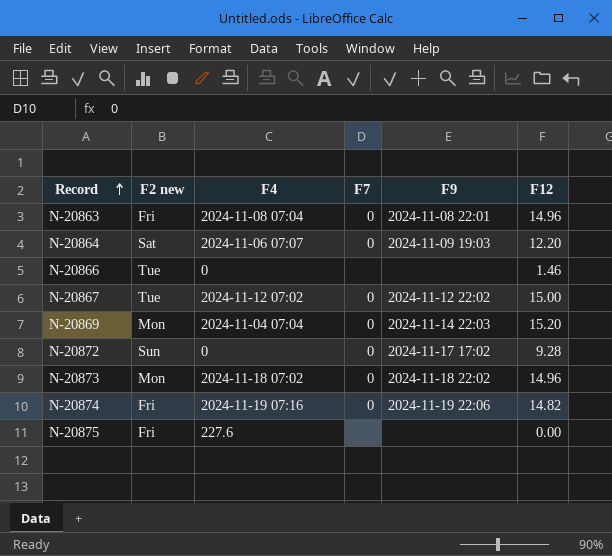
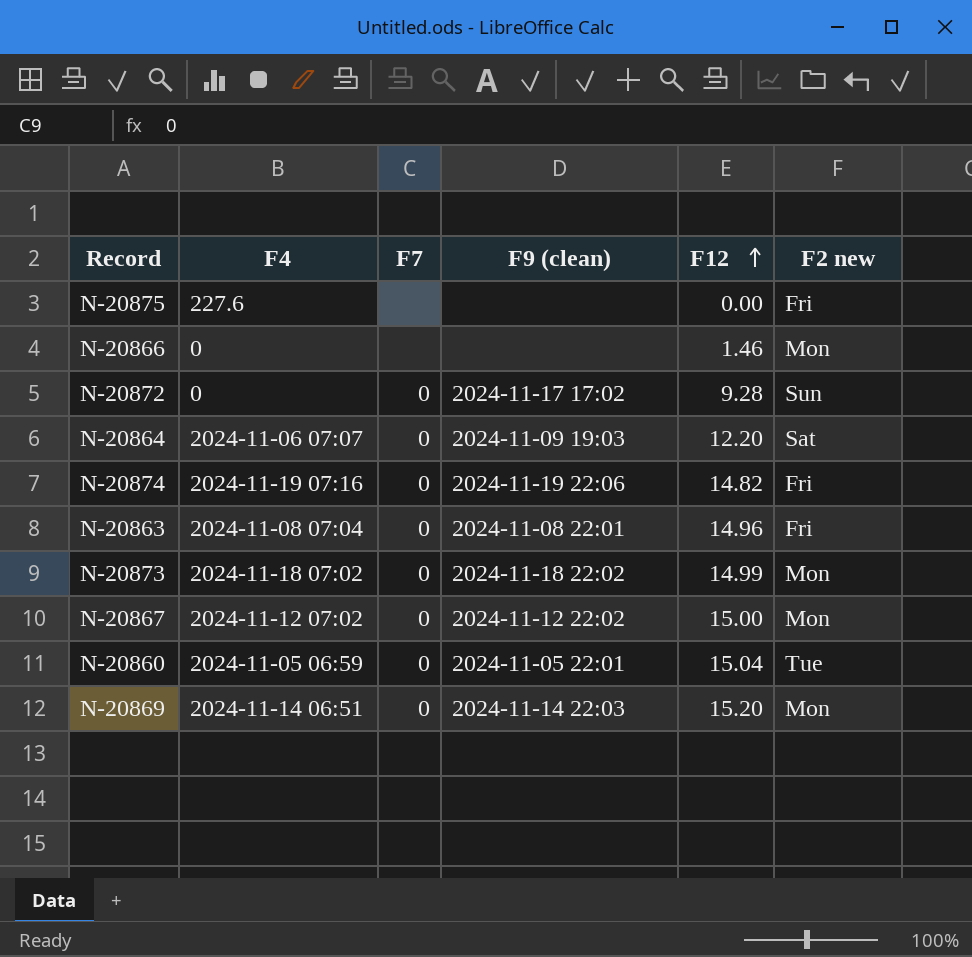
row order: Record ascending -> F12 ascending
column name: F9 -> F9 (clean)
column F2 new | position: 2 -> 6
N-20866 | F2 new: Tue -> Mon
N-20873 | F12: 14.96 -> 14.99
N-20867 | F2 new: Tue -> Mon
row N-20860: none -> 2024-11-05 06:59 | 0 | 2024-11-05 22:01 | 15.04 | Tue
N-20869 | F4: 2024-11-04 07:04 -> 2024-11-14 06:51

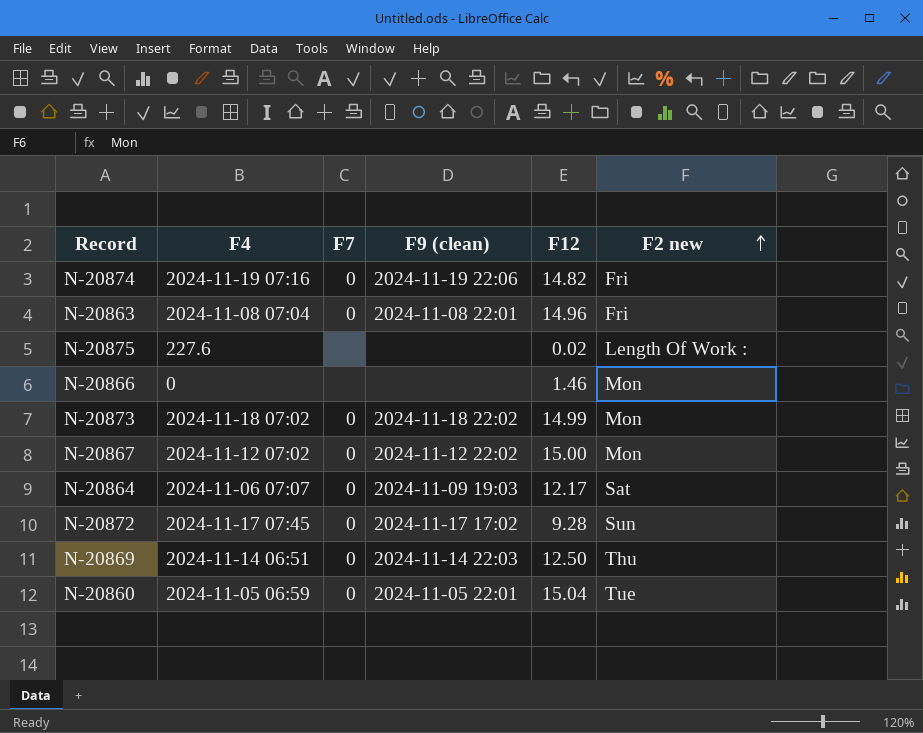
row order: F12 ascending -> F2 new ascending
N-20875 | F12: 0.00 -> 0.02
N-20875 | F2 new: Fri -> Length Of Work :
N-20864 | F12: 12.20 -> 12.17
N-20872 | F4: 0 -> 2024-11-17 07:45
N-20869 | F12: 15.20 -> 12.50
N-20869 | F2 new: Mon -> Thu

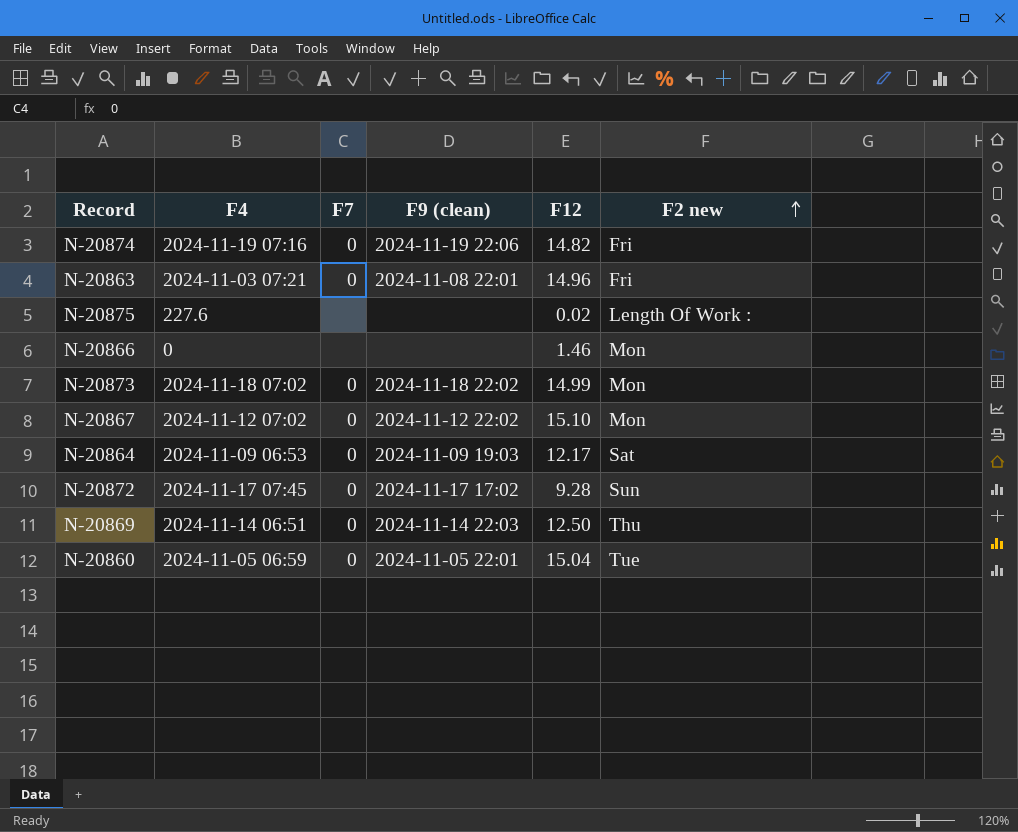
N-20863 | F4: 2024-11-08 07:04 -> 2024-11-03 07:21
N-20867 | F12: 15.00 -> 15.10
N-20864 | F4: 2024-11-06 07:07 -> 2024-11-09 06:53

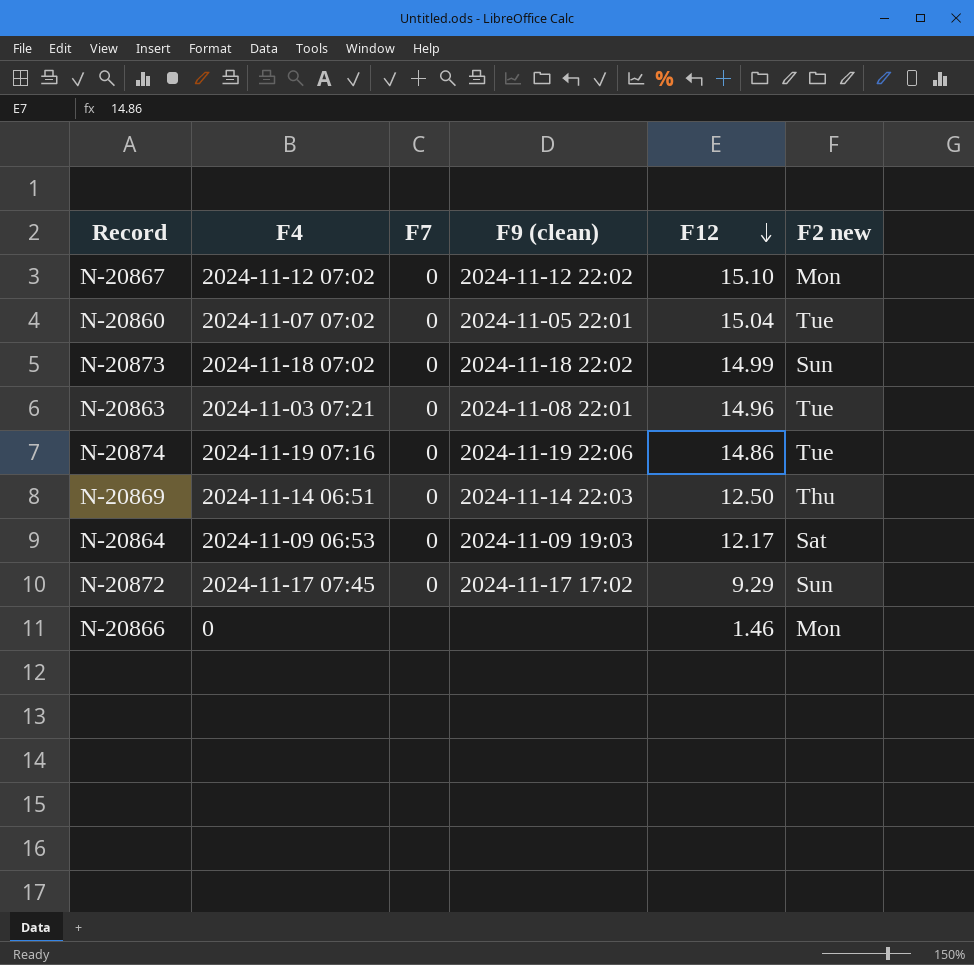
row order: F2 new ascending -> F12 descending
row N-20875: 227.6 | none | none | 0.02 | Length Of Work : -> none
N-20860 | F4: 2024-11-05 06:59 -> 2024-11-07 07:02
N-20873 | F2 new: Mon -> Sun
N-20863 | F2 new: Fri -> Tue
N-20874 | F12: 14.82 -> 14.86
N-20874 | F2 new: Fri -> Tue
N-20872 | F12: 9.28 -> 9.29

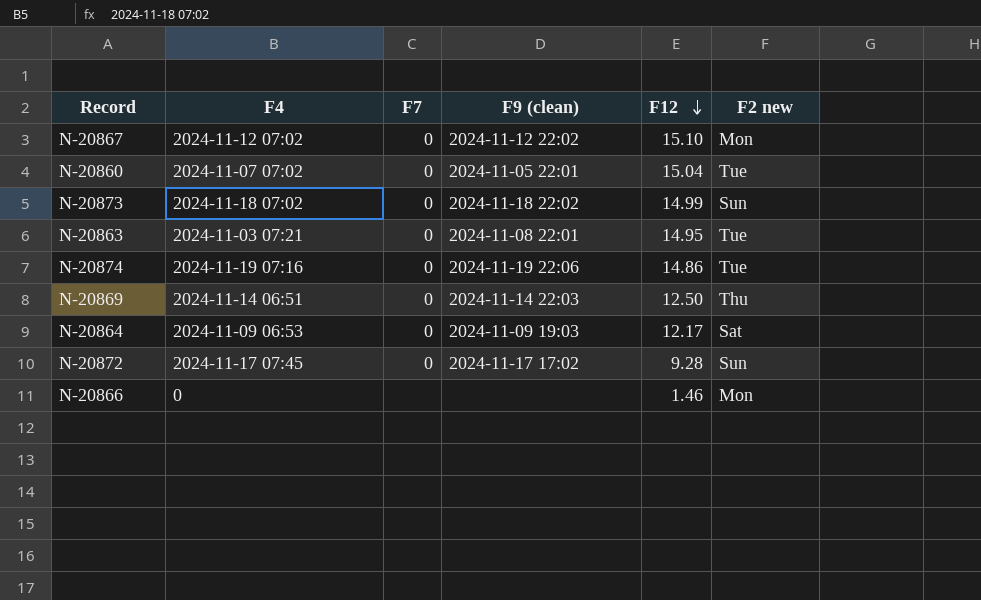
N-20863 | F12: 14.96 -> 14.95
N-20872 | F12: 9.29 -> 9.28

